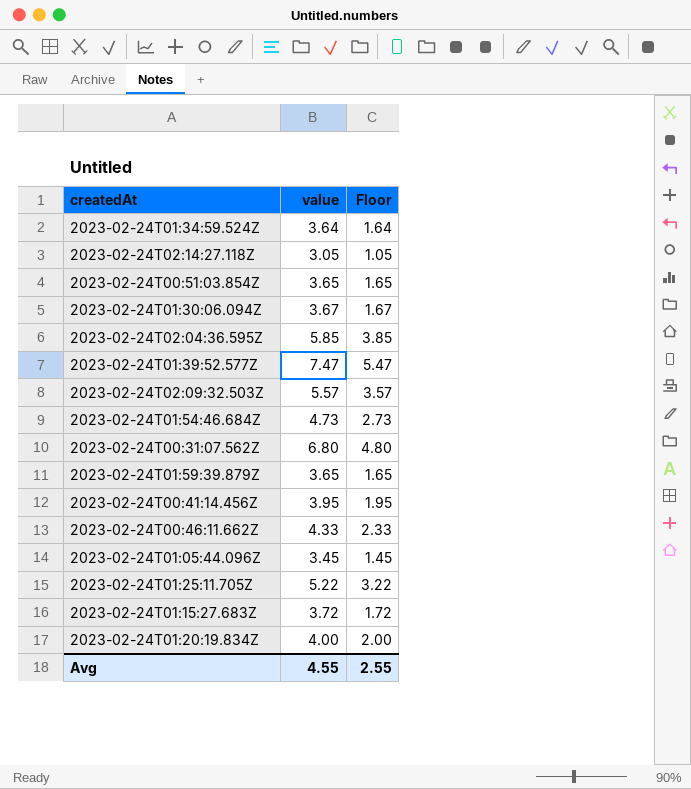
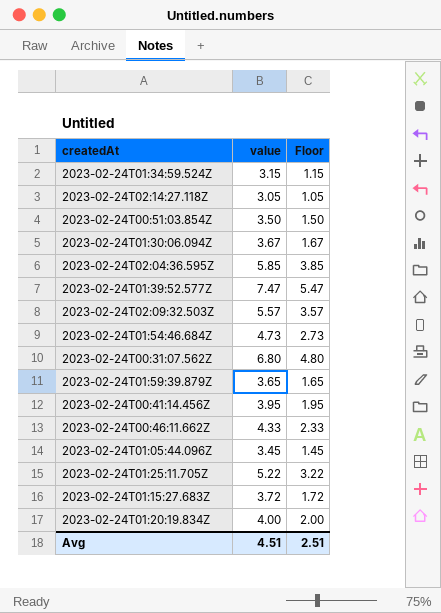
2023-02-24T01:34:59.524Z | value: 3.64 -> 3.15
2023-02-24T01:34:59.524Z | Floor: 1.64 -> 1.15
2023-02-24T00:51:03.854Z | value: 3.65 -> 3.50
2023-02-24T00:51:03.854Z | Floor: 1.65 -> 1.50
Avg | value: 4.55 -> 4.51
Avg | Floor: 2.55 -> 2.51

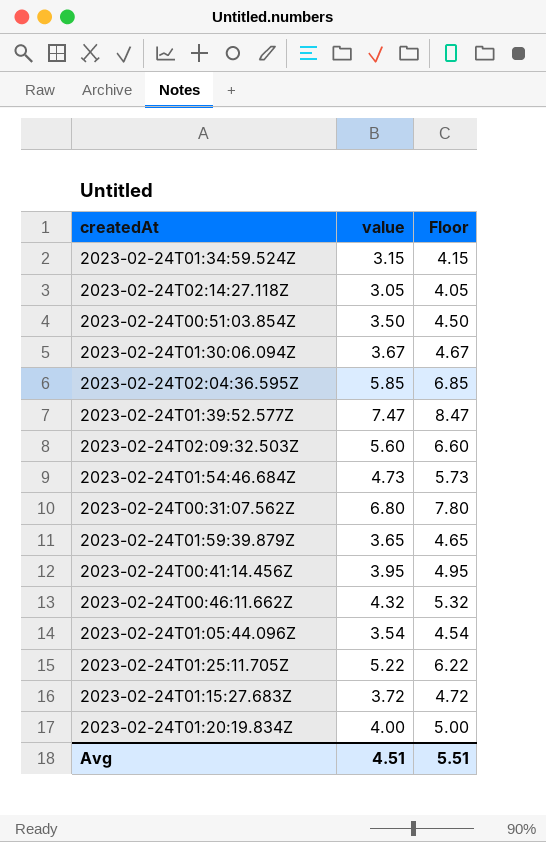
column Floor | formula: [value] - 2 -> [value] + 1
2023-02-24T02:09:32.503Z | value: 5.57 -> 5.60
2023-02-24T00:46:11.662Z | value: 4.33 -> 4.32
2023-02-24T01:05:44.096Z | value: 3.45 -> 3.54
Avg | Floor: 2.51 -> 5.51

